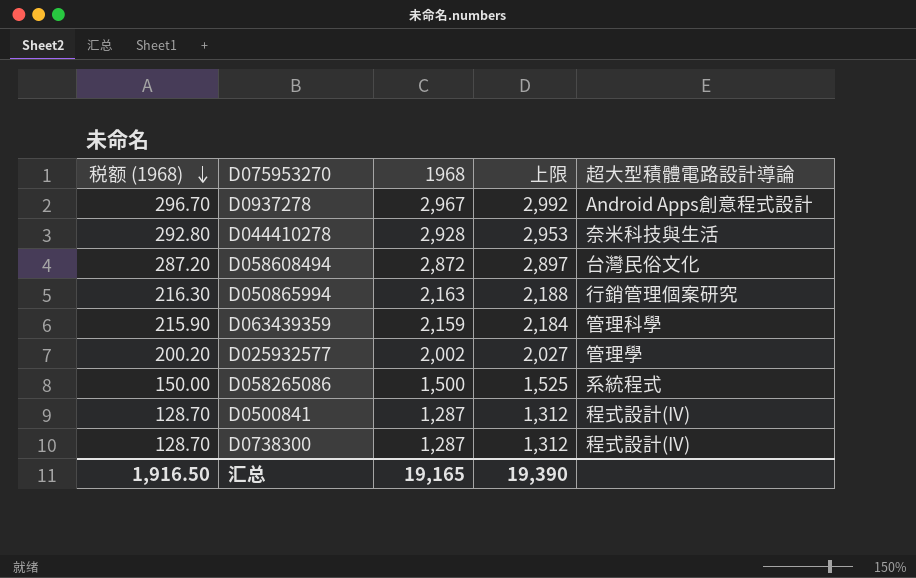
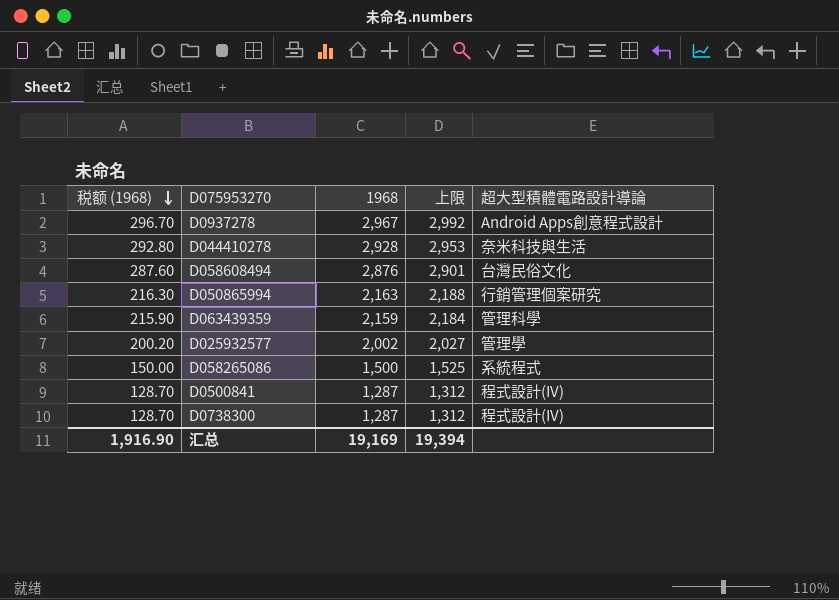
D058608494 | 税额 (1968): 287.20 -> 287.60
D058608494 | 1968: 2,872 -> 2,876
D058608494 | 上限: 2,897 -> 2,901
汇总 | 税额 (1968): 1,916.50 -> 1,916.90
汇总 | 1968: 19,165 -> 19,169
汇总 | 上限: 19,390 -> 19,394

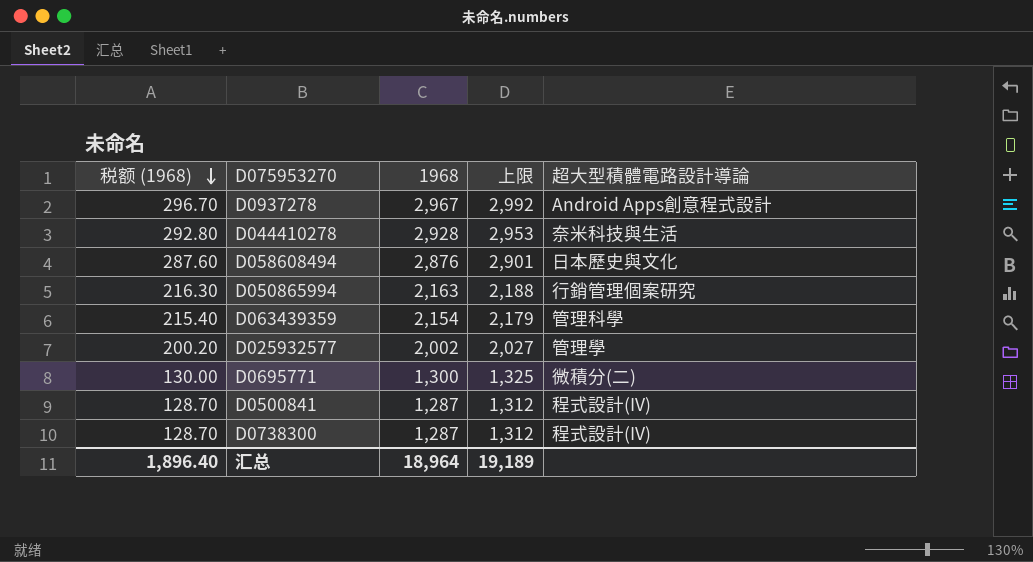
row D058265086: 150.00 | 1,500 | 1,525 | 系統程式 -> none
D058608494 | 超大型積體電路設計導論: 台灣民俗文化 -> 日本歷史與文化
D063439359 | 税额 (1968): 215.90 -> 215.40
D063439359 | 1968: 2,159 -> 2,154
D063439359 | 上限: 2,184 -> 2,179
row D0695771: none -> 130.00 | 1,300 | 1,325 | 微積分(二)
汇总 | 税额 (1968): 1,916.90 -> 1,896.40
汇总 | 1968: 19,169 -> 18,964
汇总 | 上限: 19,394 -> 19,189

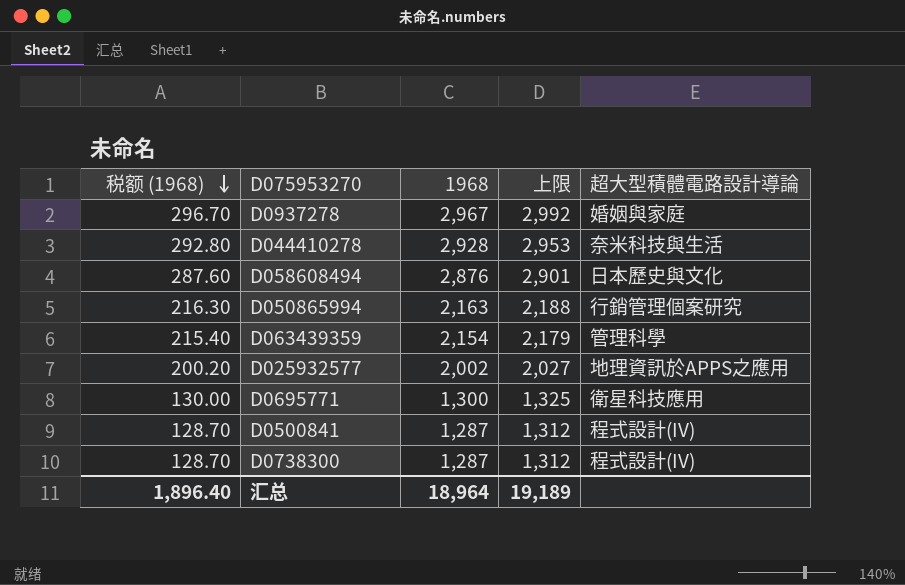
D0937278 | 超大型積體電路設計導論: Android Apps創意程式設計 -> 婚姻與家庭
D025932577 | 超大型積體電路設計導論: 管理學 -> 地理資訊於APPS之應用
D0695771 | 超大型積體電路設計導論: 微積分(二) -> 衛星科技應用

